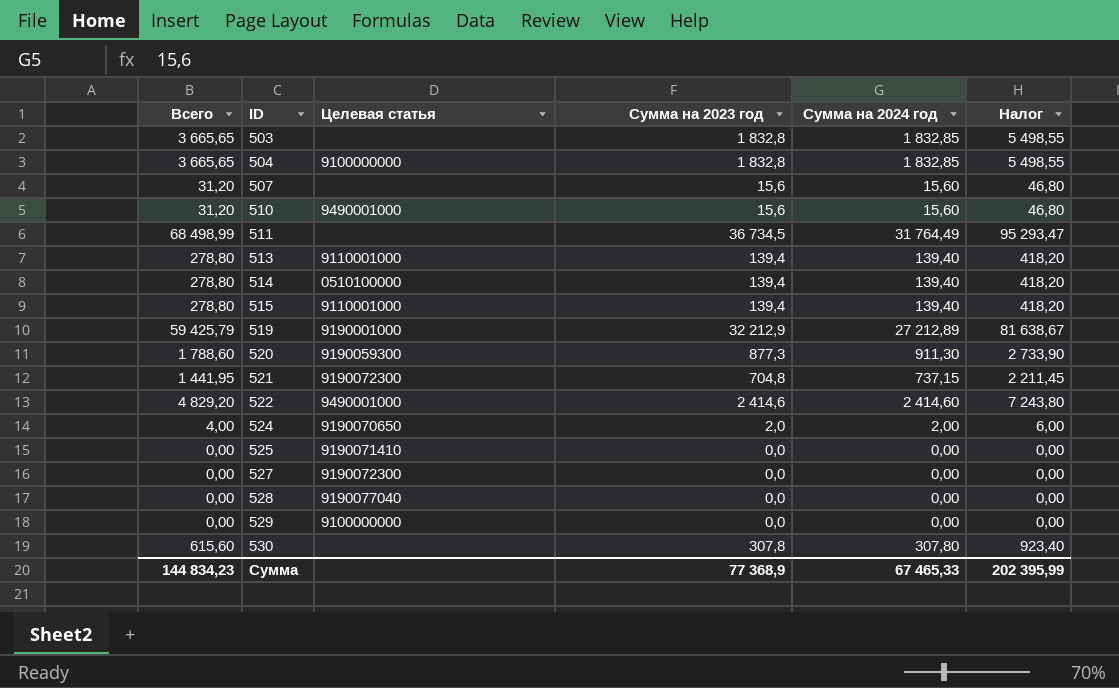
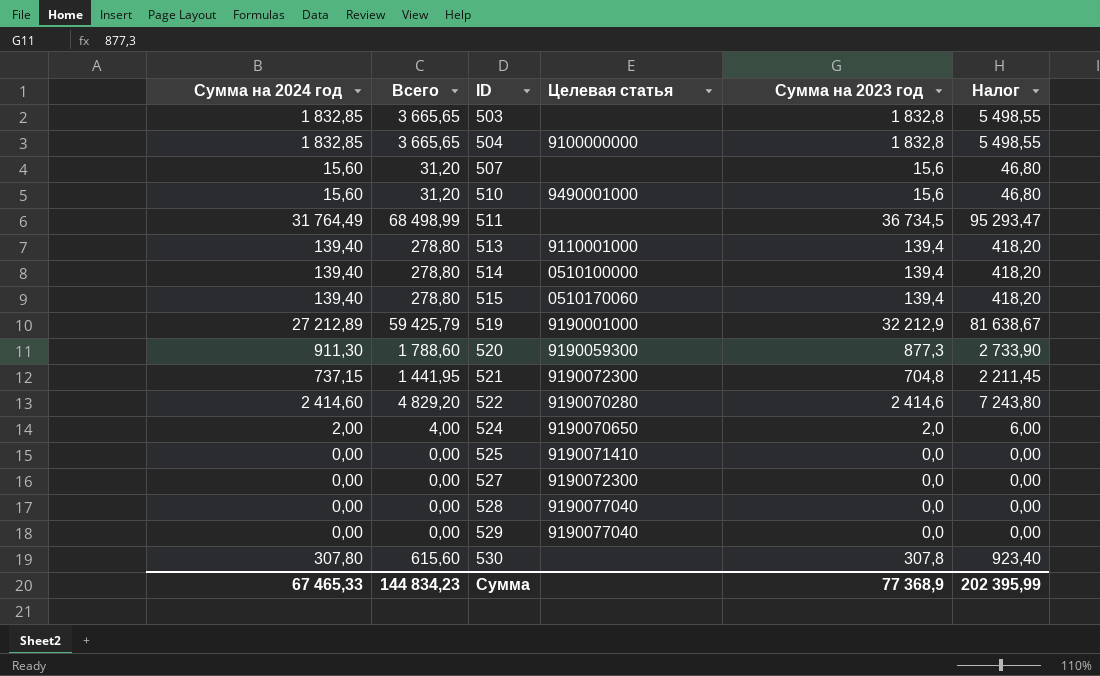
column Сумма на 2024 год | position: 5 -> 1
515 | Целевая статья: 9110001000 -> 0510170060
522 | Целевая статья: 9490001000 -> 9190070280
529 | Целевая статья: 9100000000 -> 9190077040

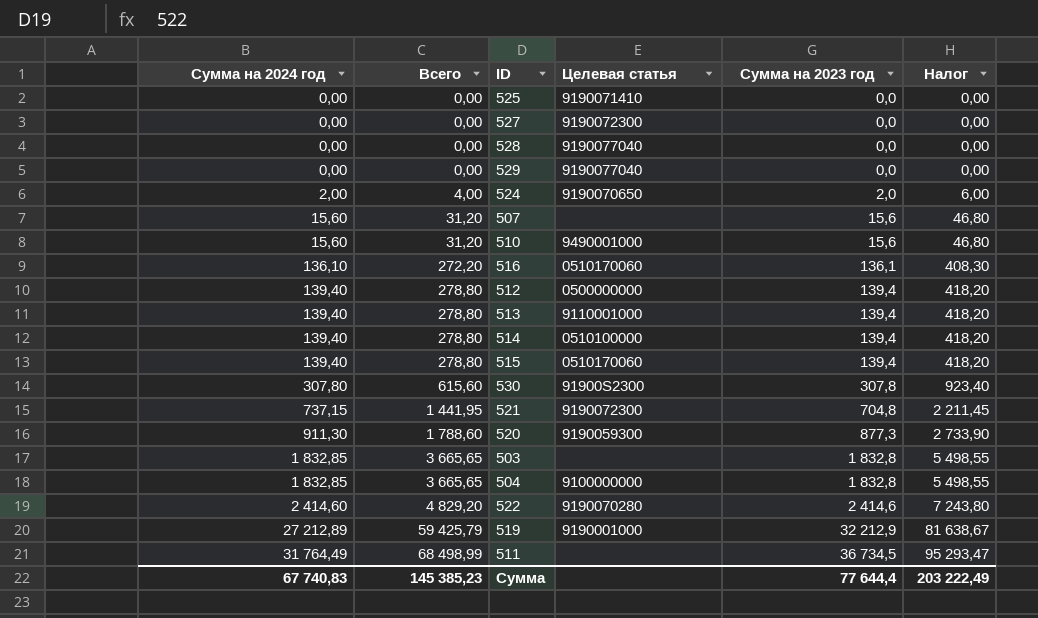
row order: ID ascending -> Сумма на 2024 год ascending
row 516: none -> 136,10 | 272,20 | 0510170060 | 136,1 | 408,30
row 512: none -> 139,40 | 278,80 | 0500000000 | 139,4 | 418,20
530 | Целевая статья: none -> 91900S2300
Сумма | Сумма на 2024 год: 67 465,33 -> 67 740,83
Сумма | Всего: 144 834,23 -> 145 385,23
Сумма | Сумма на 2023 год: 77 368,9 -> 77 644,4
Сумма | Налог: 202 395,99 -> 203 222,49

